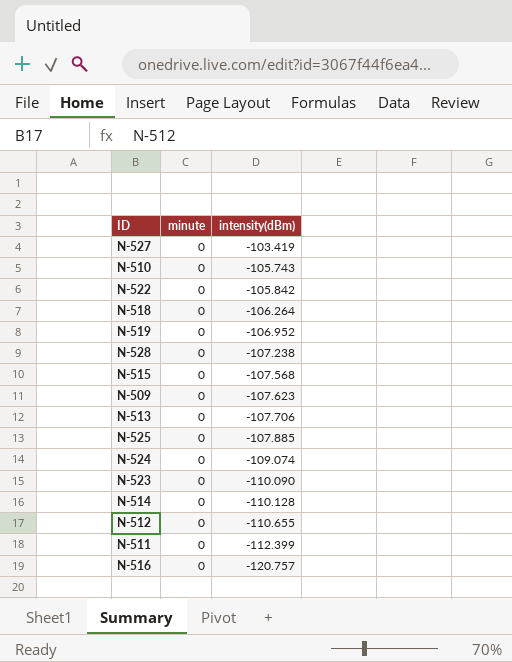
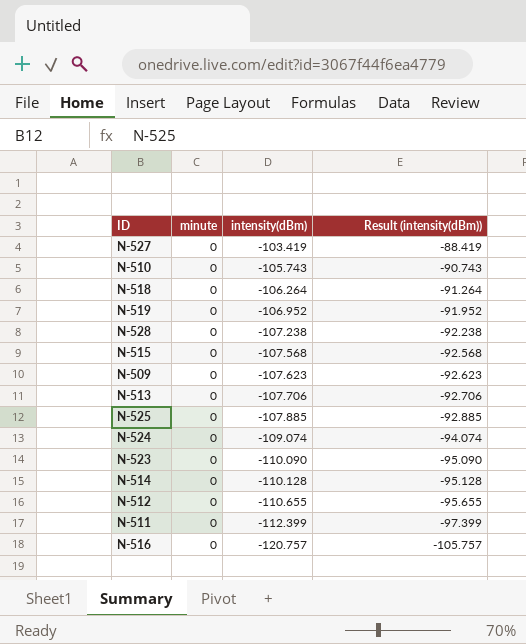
column Result (intensity(dBm)) | formula: none -> [intensity(dBm)] + 15
row N-522: 0 | -105.842 -> none

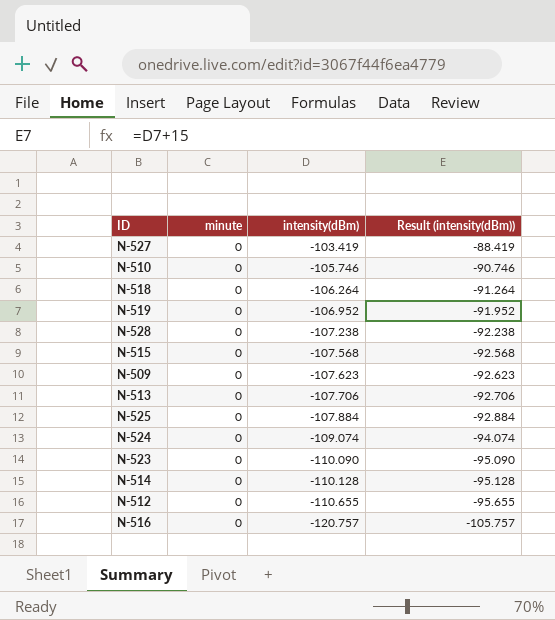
row N-511: 0 | -112.399 | -97.399 -> none
N-510 | intensity(dBm): -105.743 -> -105.746
N-510 | Result (intensity(dBm)): -90.743 -> -90.746
N-525 | intensity(dBm): -107.885 -> -107.884
N-525 | Result (intensity(dBm)): -92.885 -> -92.884

